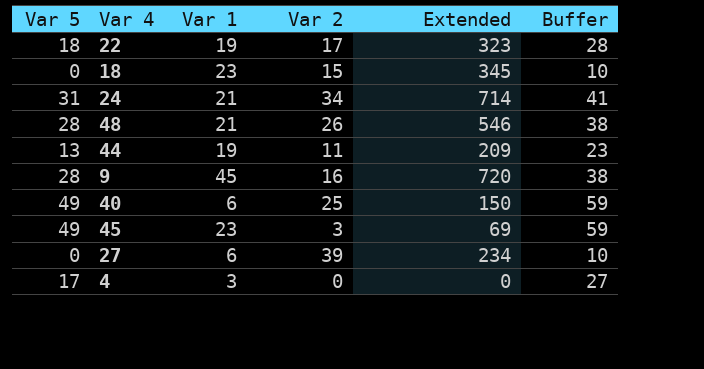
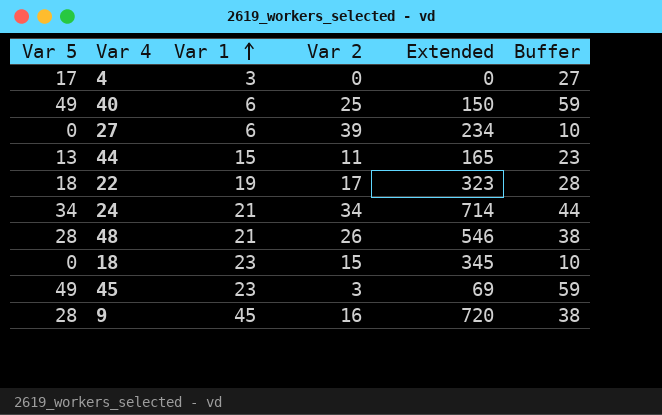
row order: none -> Var 1 ascending
44 | Var 1: 19 -> 15
44 | Extended: 209 -> 165
24 | Var 5: 31 -> 34
24 | Buffer: 41 -> 44

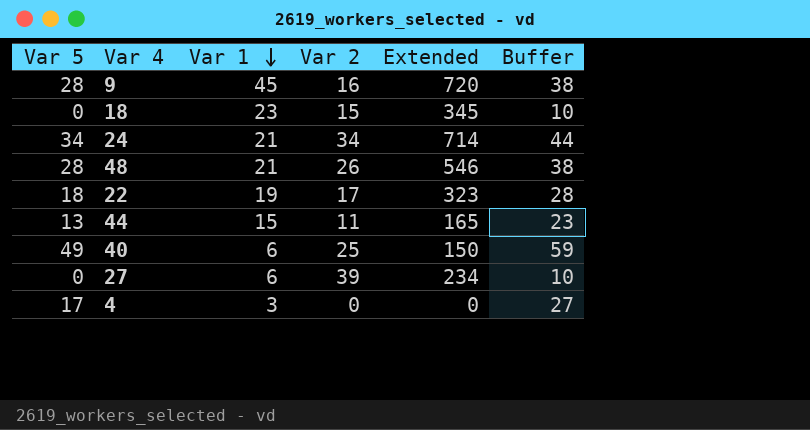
row order: Var 1 ascending -> Var 1 descending
row 45: 49 | 23 | 3 | 69 | 59 -> none

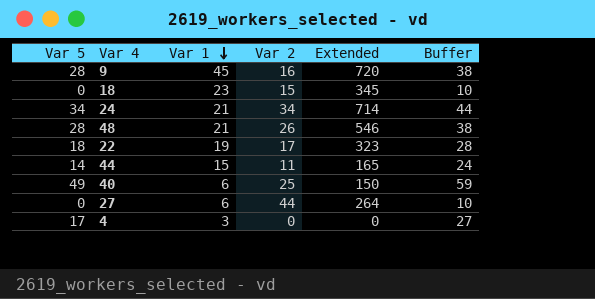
44 | Var 5: 13 -> 14
44 | Buffer: 23 -> 24
27 | Var 2: 39 -> 44
27 | Extended: 234 -> 264

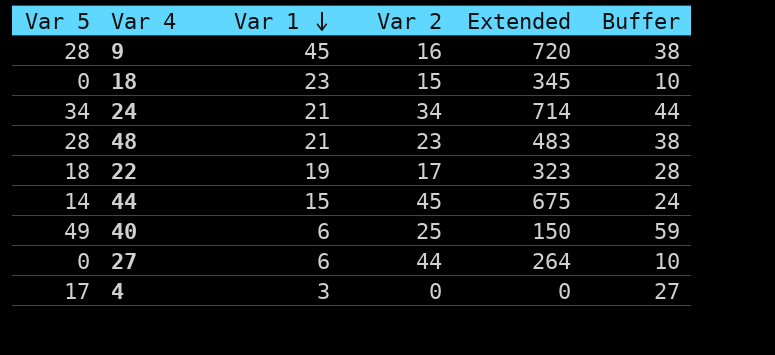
48 | Var 2: 26 -> 23
48 | Extended: 546 -> 483
44 | Var 2: 11 -> 45
44 | Extended: 165 -> 675

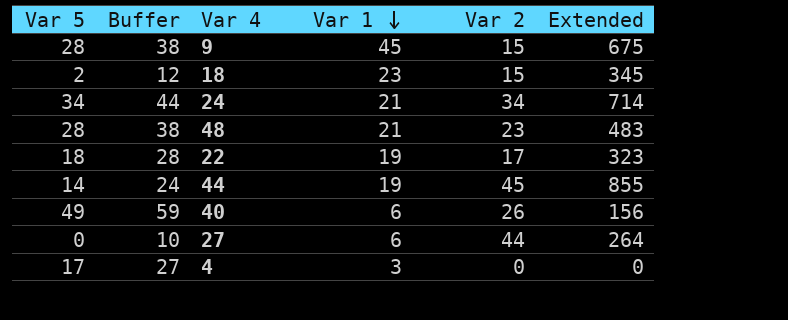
column Buffer | position: 6 -> 2
9 | Var 2: 16 -> 15
9 | Extended: 720 -> 675
18 | Var 5: 0 -> 2
18 | Buffer: 10 -> 12
44 | Var 1: 15 -> 19
44 | Extended: 675 -> 855
40 | Var 2: 25 -> 26
40 | Extended: 150 -> 156

